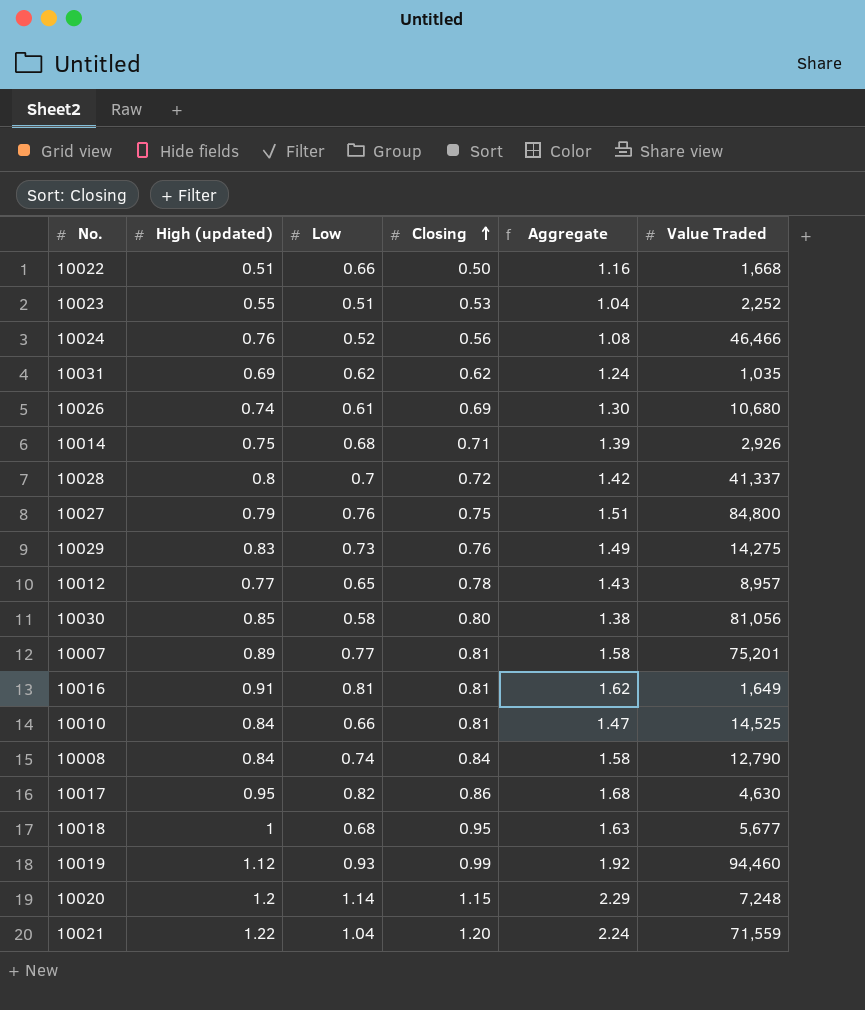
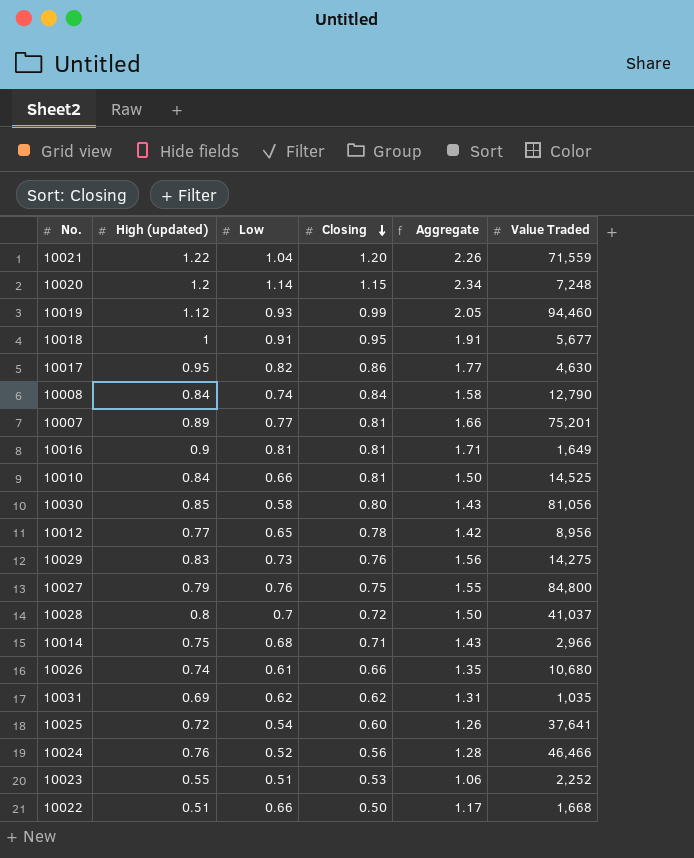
row order: Closing ascending -> Closing descending
column Aggregate | formula: [Low] + [Closing] -> [High (updated)] + [Low]
10018 | Low: 0.68 -> 0.91
10016 | High (updated): 0.91 -> 0.9
10012 | Value Traded: 8,957 -> 8,956
10028 | Value Traded: 41,337 -> 41,037
10014 | Value Traded: 2,926 -> 2,966
10026 | Closing: 0.69 -> 0.66
row 10025: none -> 0.72 | 0.54 | 0.60 | 1.26 | 37,641

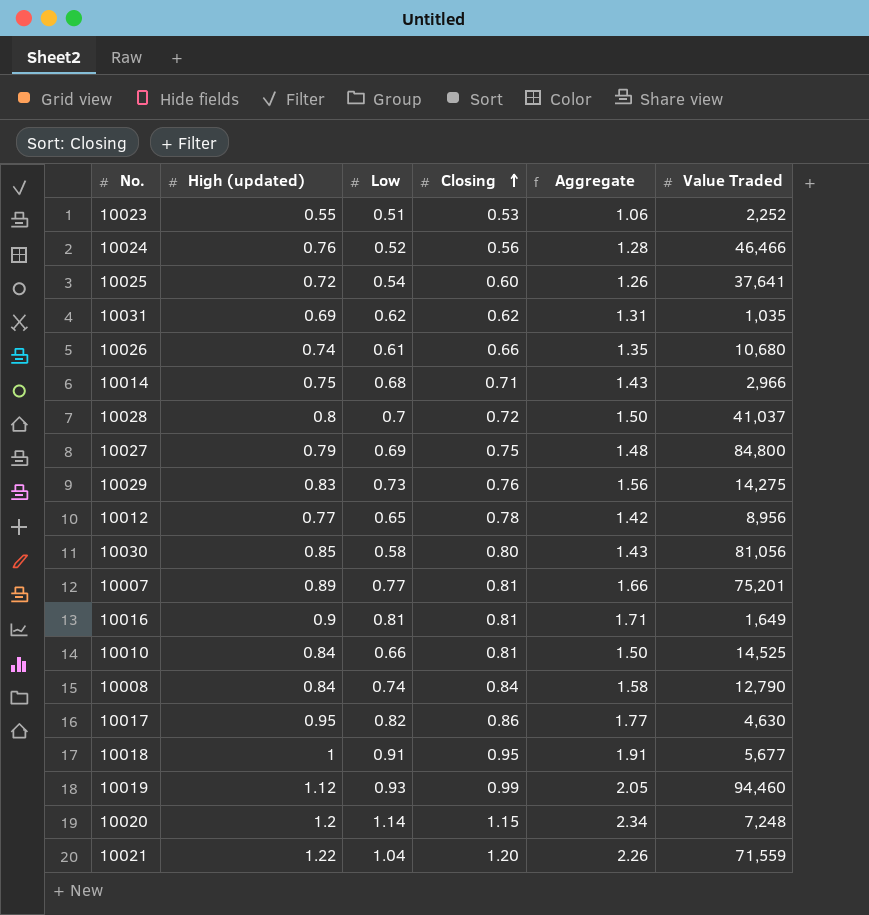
row order: Closing descending -> Closing ascending
row 10022: 0.51 | 0.66 | 0.50 | 1.17 | 1,668 -> none
10027 | Low: 0.76 -> 0.69
10027 | Aggregate: 1.55 -> 1.48

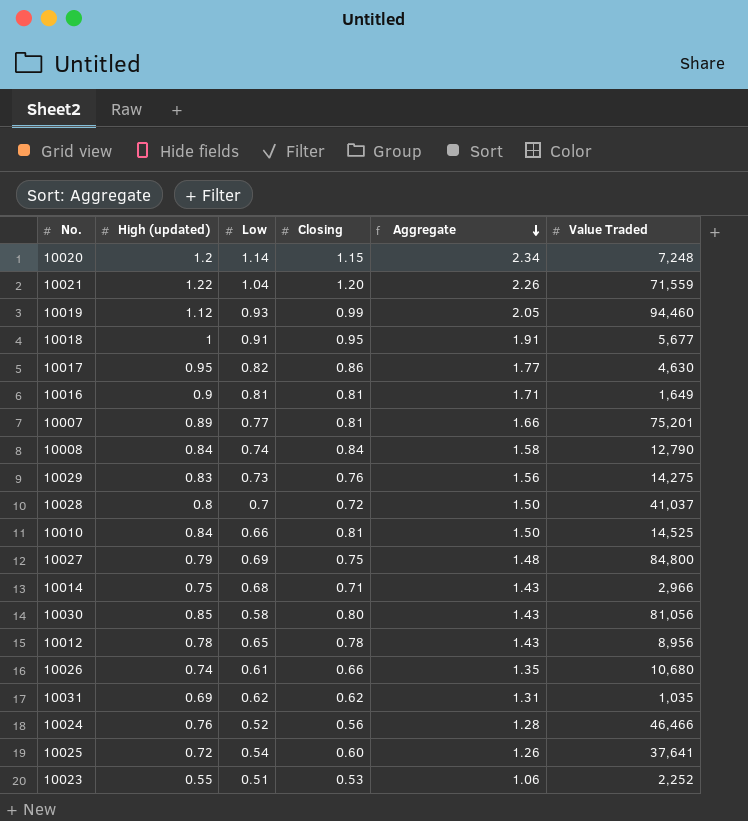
row order: Closing ascending -> Aggregate descending
10012 | High (updated): 0.77 -> 0.78
10012 | Aggregate: 1.42 -> 1.43

